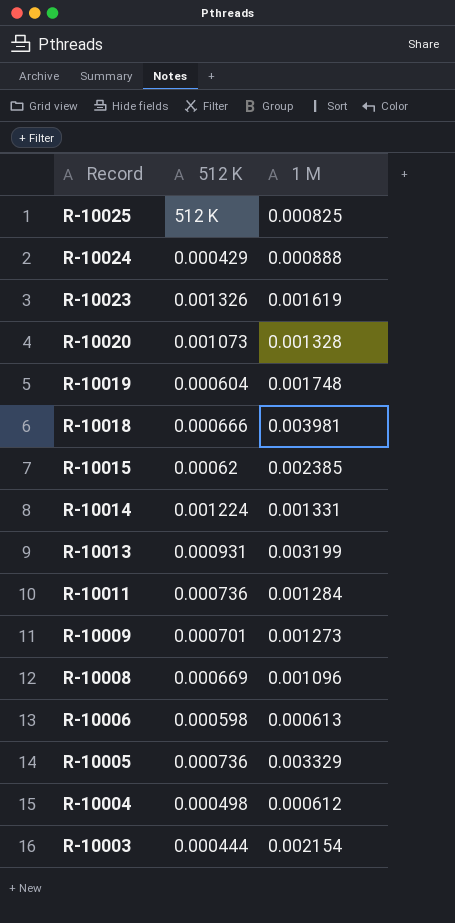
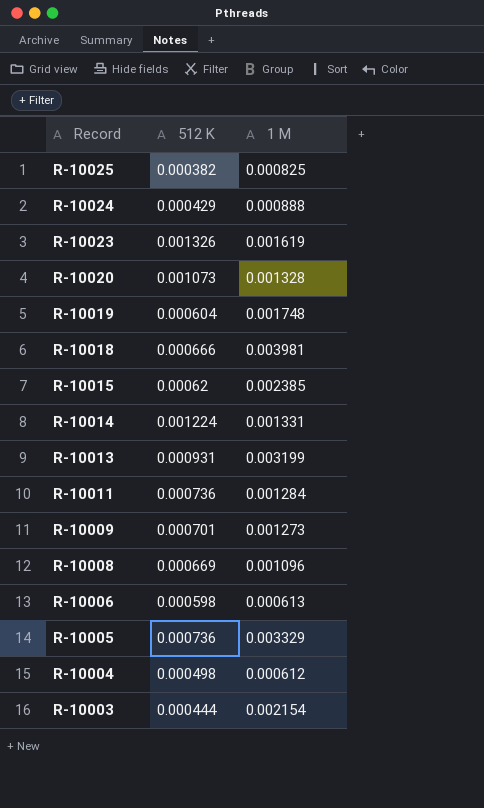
R-10025 | 512 K: 512 K -> 0.000382

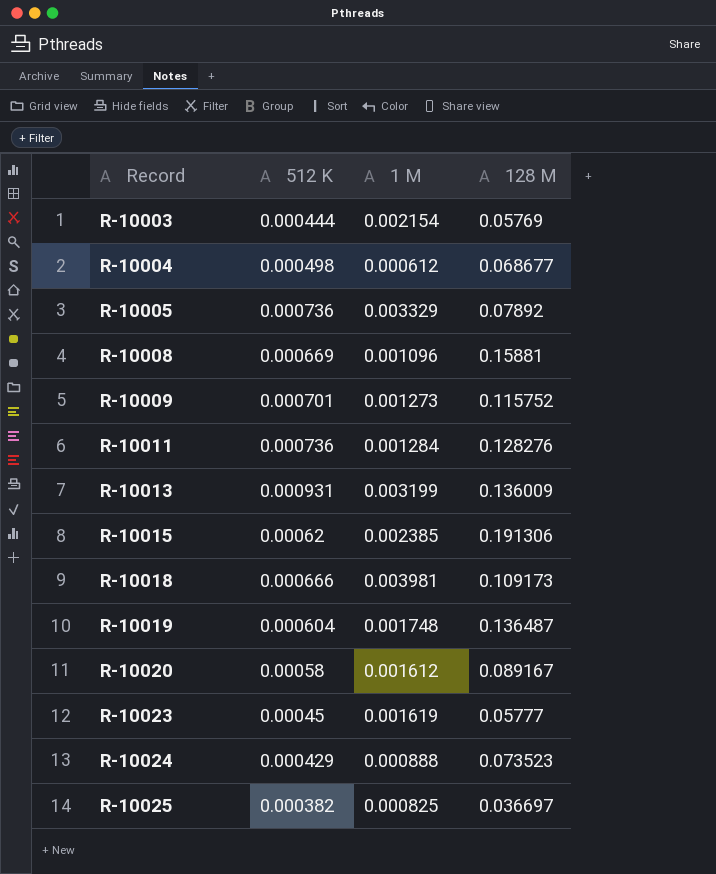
row order: Record descending -> Record ascending
column 128 M | position: none -> 4
row R-10014: 0.001224 | 0.001331 -> none
row R-10006: 0.000598 | 0.000613 -> none
R-10020 | 512 K: 0.001073 -> 0.00058
R-10020 | 1 M: 0.001328 -> 0.001612
R-10023 | 512 K: 0.001326 -> 0.00045

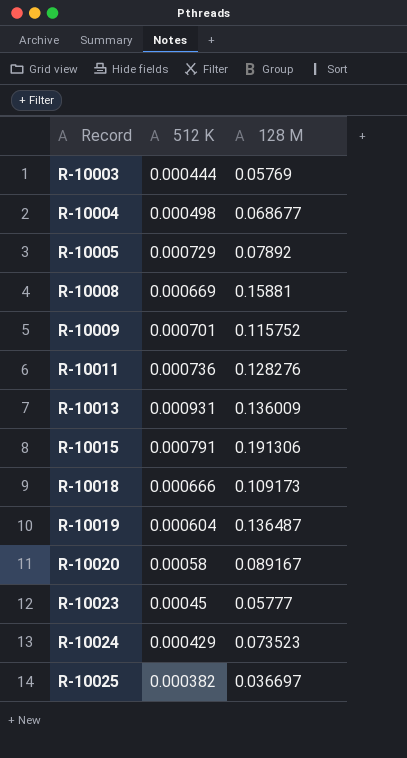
column 1 M | position: 3 -> none
R-10005 | 512 K: 0.000736 -> 0.000729
R-10015 | 512 K: 0.00062 -> 0.000791

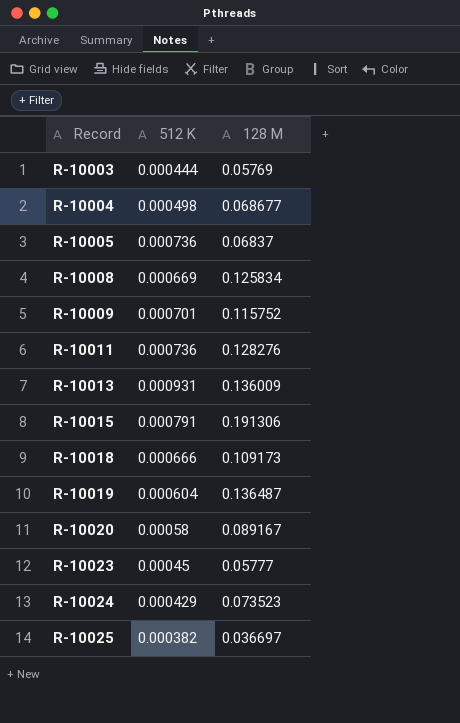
R-10005 | 512 K: 0.000729 -> 0.000736
R-10005 | 128 M: 0.07892 -> 0.06837
R-10008 | 128 M: 0.15881 -> 0.125834

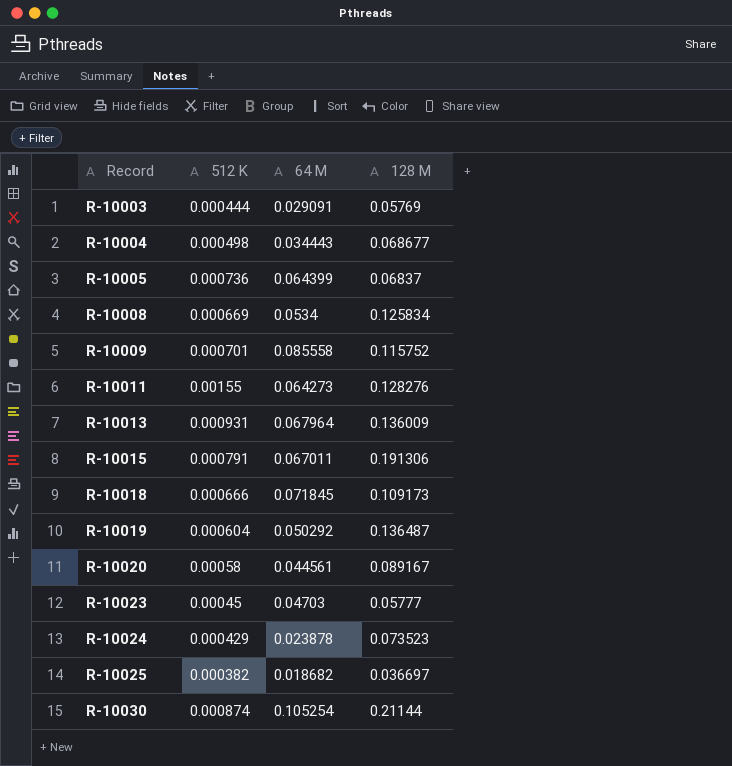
column 64 M | position: none -> 3
R-10011 | 512 K: 0.000736 -> 0.00155
row R-10030: none -> 0.000874 | 0.105254 | 0.21144

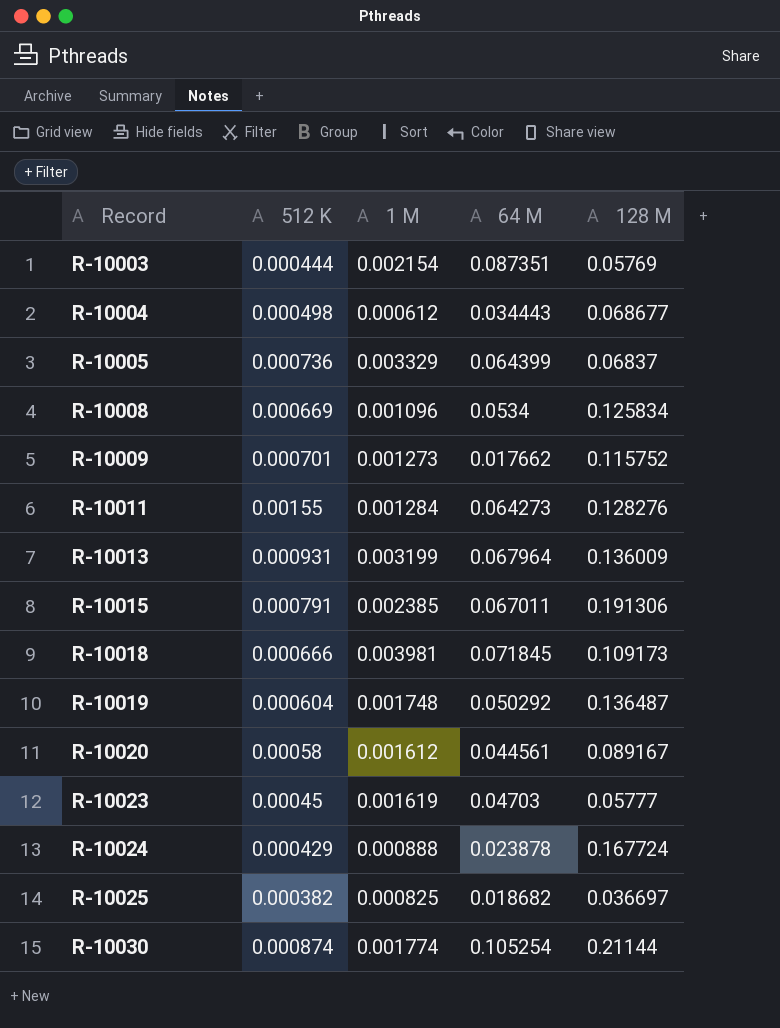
column 1 M | position: none -> 3
R-10003 | 64 M: 0.029091 -> 0.087351
R-10009 | 64 M: 0.085558 -> 0.017662
R-10024 | 128 M: 0.073523 -> 0.167724

